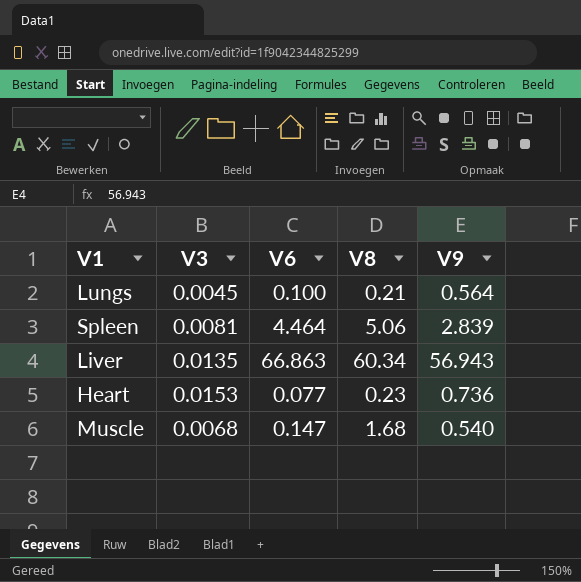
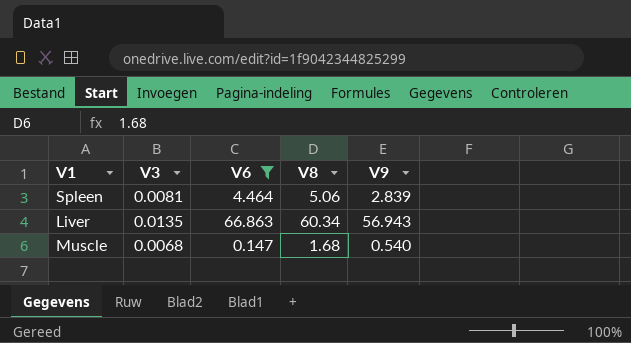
filter: none -> V6 >= 0.147

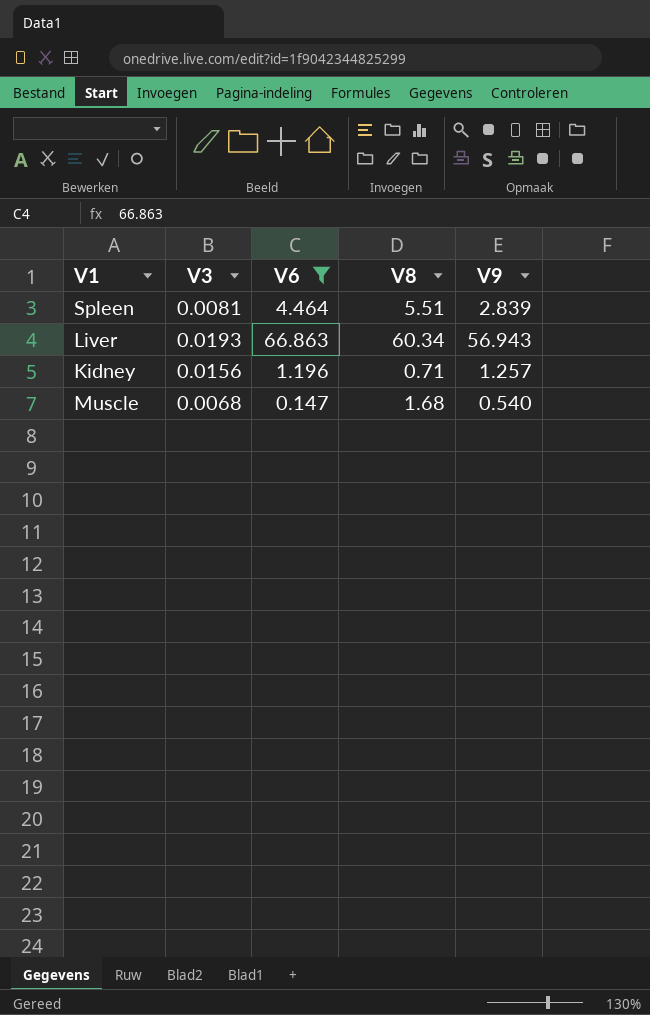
Spleen | V8: 5.06 -> 5.51
Liver | V3: 0.0135 -> 0.0193
row Kidney: none -> 0.0156 | 1.196 | 0.71 | 1.257

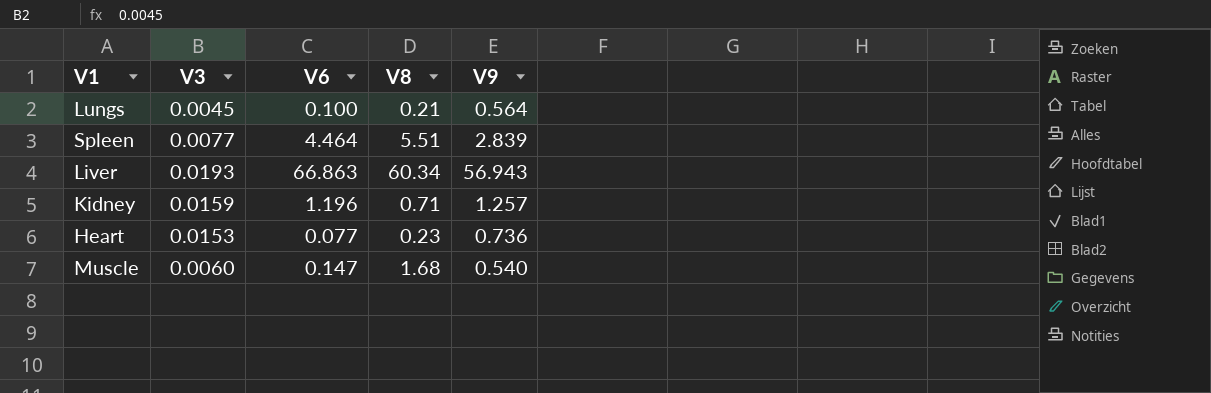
filter: V6 >= 0.147 -> none
Spleen | V3: 0.0081 -> 0.0077
Kidney | V3: 0.0156 -> 0.0159
Muscle | V3: 0.0068 -> 0.0060

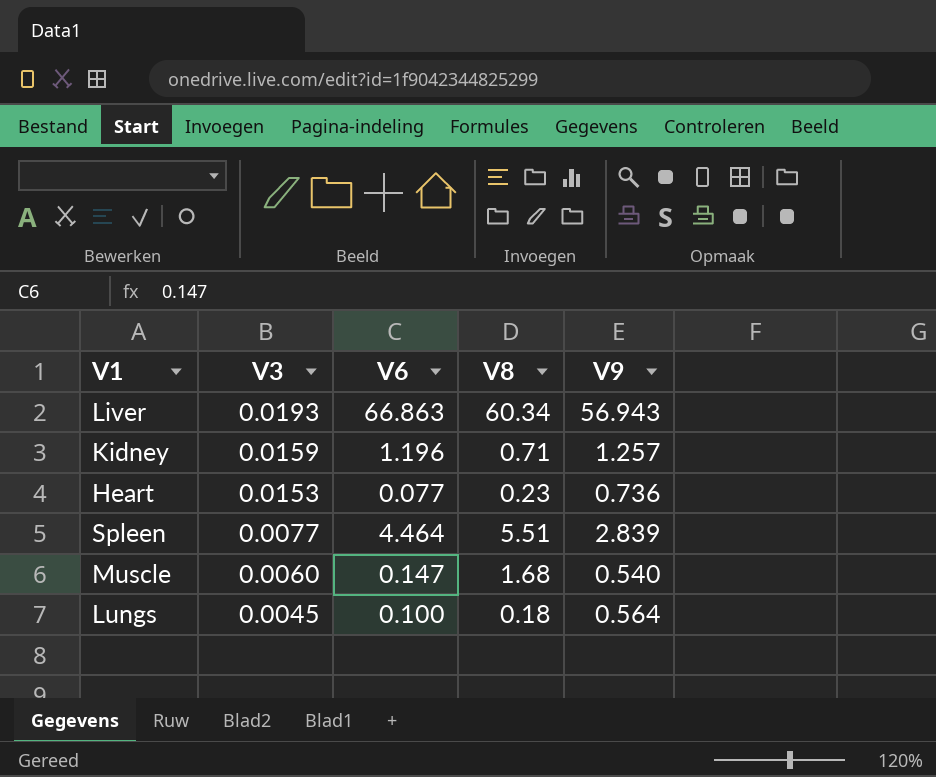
row order: none -> V3 descending
Lungs | V8: 0.21 -> 0.18

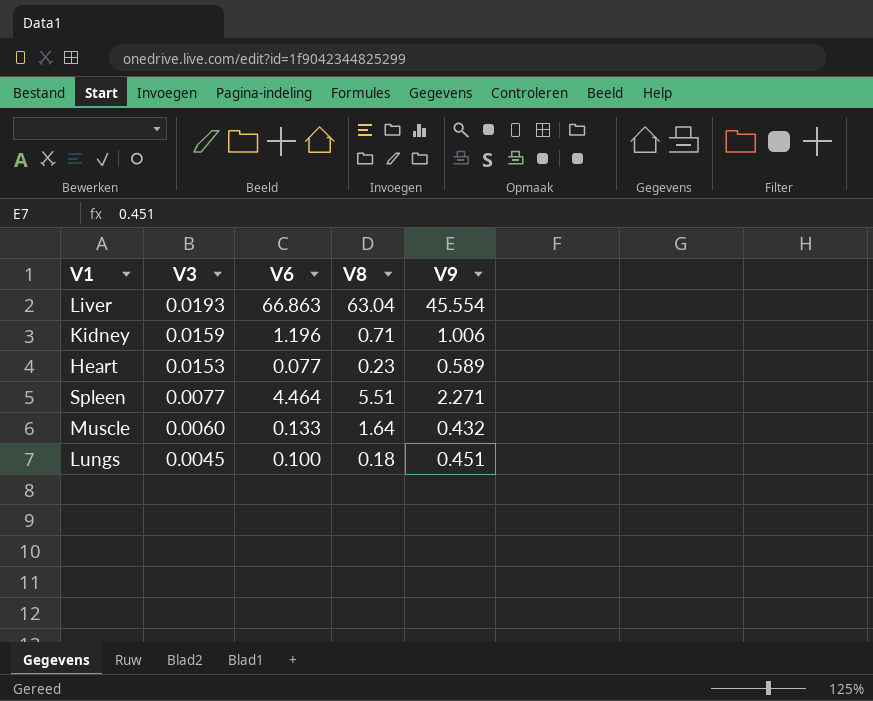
Liver | V8: 60.34 -> 63.04
Liver | V9: 56.943 -> 45.554
Kidney | V9: 1.257 -> 1.006
Heart | V9: 0.736 -> 0.589
Spleen | V9: 2.839 -> 2.271
Muscle | V6: 0.147 -> 0.133
Muscle | V8: 1.68 -> 1.64
Muscle | V9: 0.540 -> 0.432
Lungs | V9: 0.564 -> 0.451

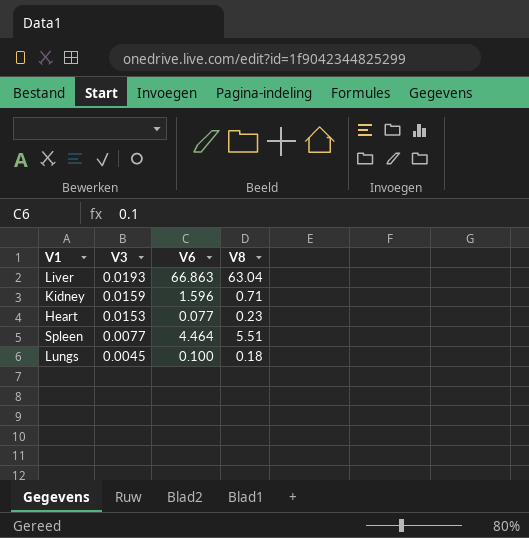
column V9 | position: 5 -> none
row Muscle: 0.0060 | 0.133 | 1.64 | 0.432 -> none
Kidney | V6: 1.196 -> 1.596

